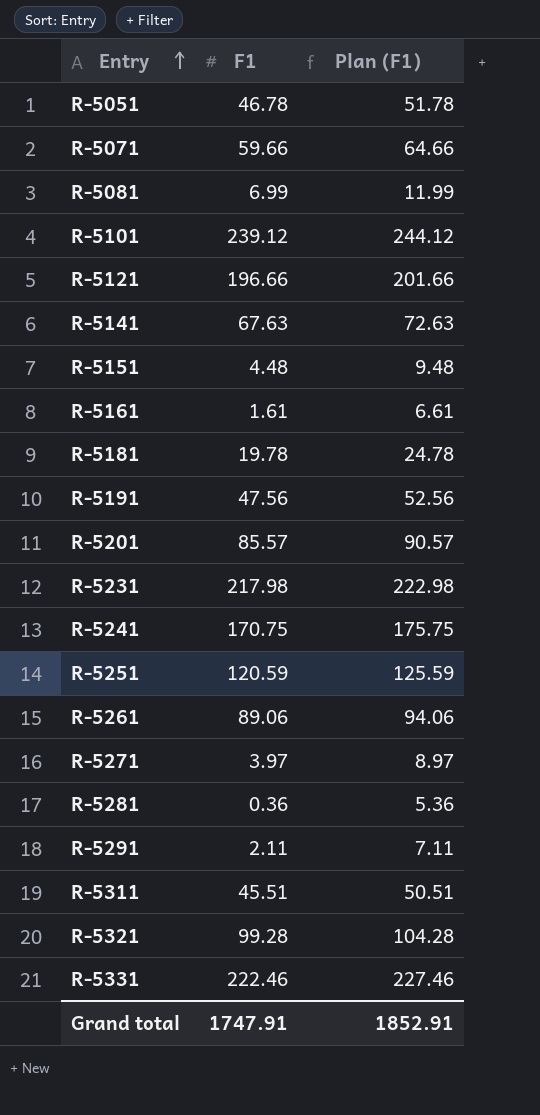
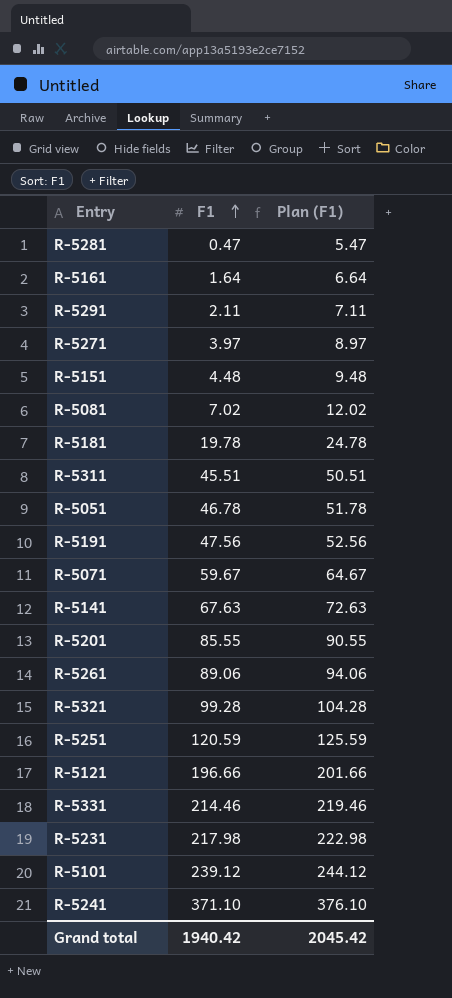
row order: Entry ascending -> F1 ascending
R-5281 | F1: 0.36 -> 0.47
R-5281 | Plan (F1): 5.36 -> 5.47
R-5161 | F1: 1.61 -> 1.64
R-5161 | Plan (F1): 6.61 -> 6.64
R-5081 | F1: 6.99 -> 7.02
R-5081 | Plan (F1): 11.99 -> 12.02
R-5071 | F1: 59.66 -> 59.67
R-5071 | Plan (F1): 64.66 -> 64.67
R-5201 | F1: 85.57 -> 85.55
R-5201 | Plan (F1): 90.57 -> 90.55
R-5331 | F1: 222.46 -> 214.46
R-5331 | Plan (F1): 227.46 -> 219.46
R-5241 | F1: 170.75 -> 371.10
R-5241 | Plan (F1): 175.75 -> 376.10
Grand total | F1: 1747.91 -> 1940.42
Grand total | Plan (F1): 1852.91 -> 2045.42

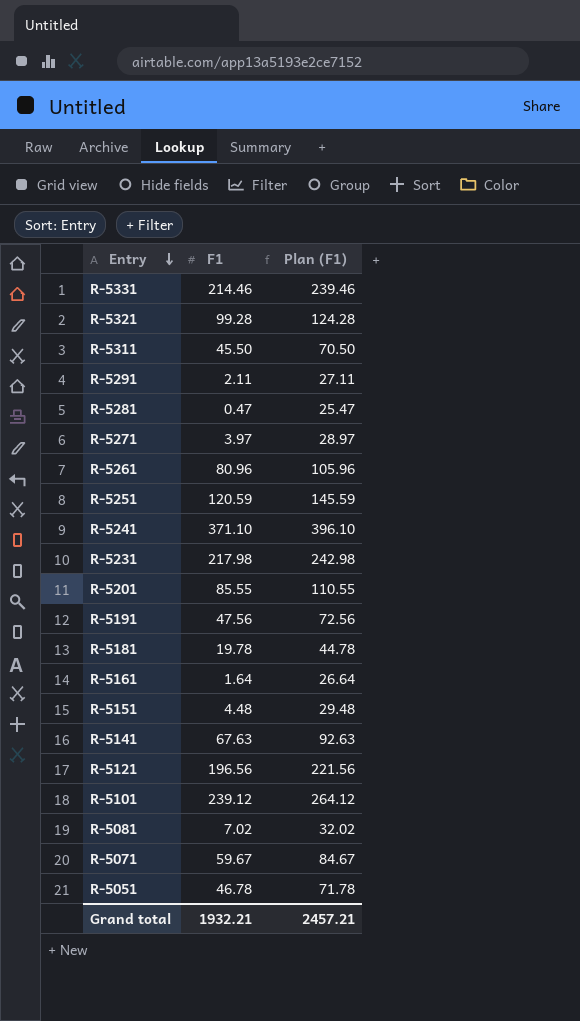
row order: F1 ascending -> Entry descending
column Plan (F1) | formula: [F1] + 5 -> [F1] + 25
R-5311 | F1: 45.51 -> 45.50
R-5261 | F1: 89.06 -> 80.96
R-5121 | F1: 196.66 -> 196.56
Grand total | F1: 1940.42 -> 1932.21
Grand total | Plan (F1): 2045.42 -> 2457.21

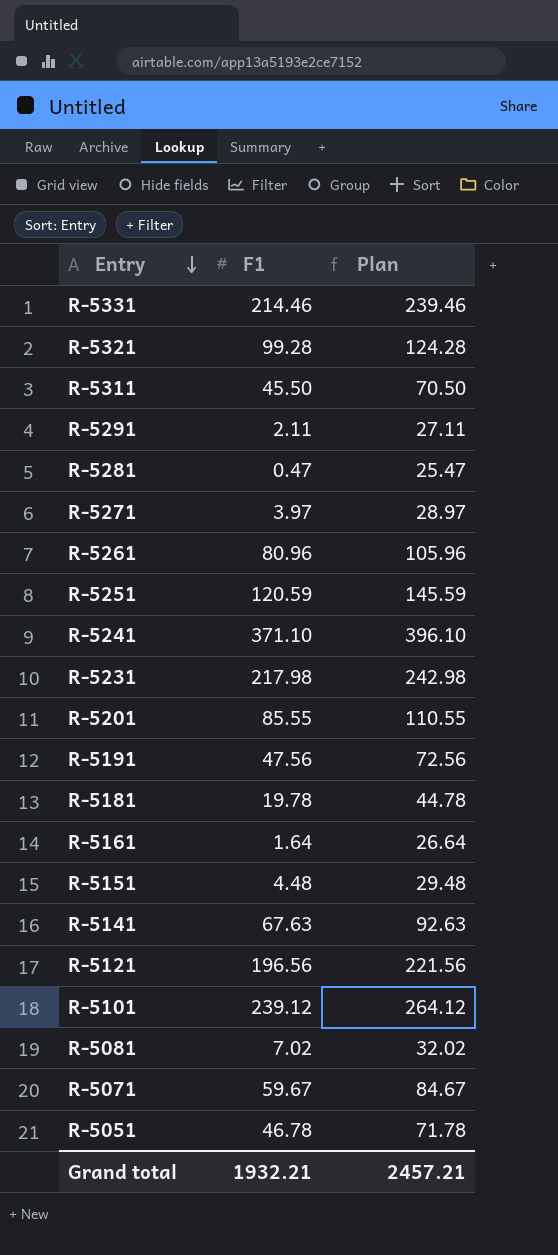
column name: Plan (F1) -> Plan

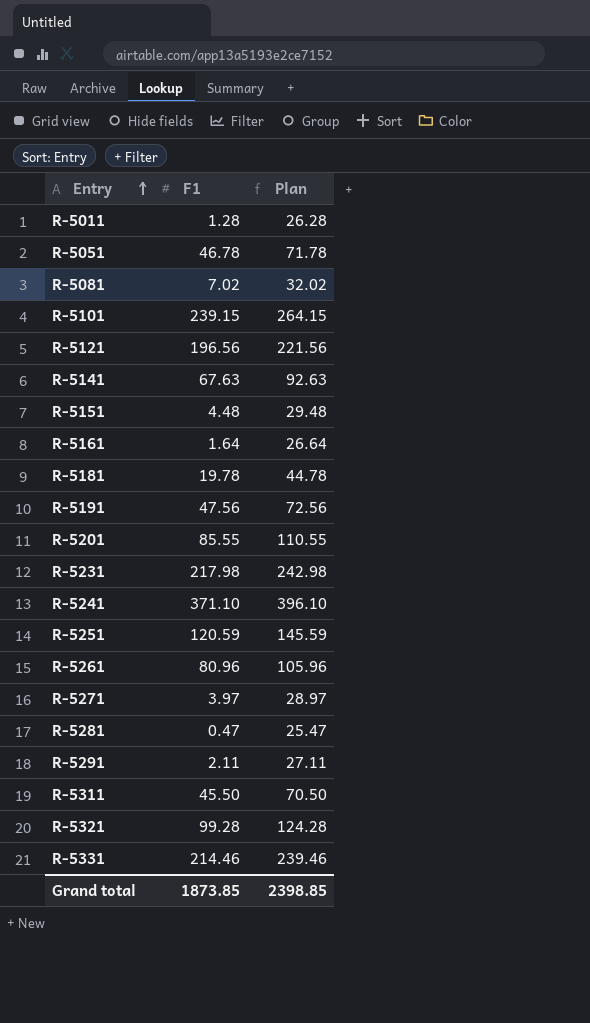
row order: Entry descending -> Entry ascending
row R-5071: 59.67 | 84.67 -> none
row R-5011: none -> 1.28 | 26.28
R-5101 | F1: 239.12 -> 239.15
R-5101 | Plan: 264.12 -> 264.15
Grand total | F1: 1932.21 -> 1873.85
Grand total | Plan: 2457.21 -> 2398.85

